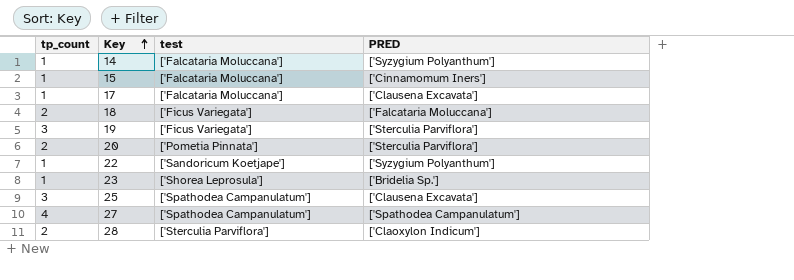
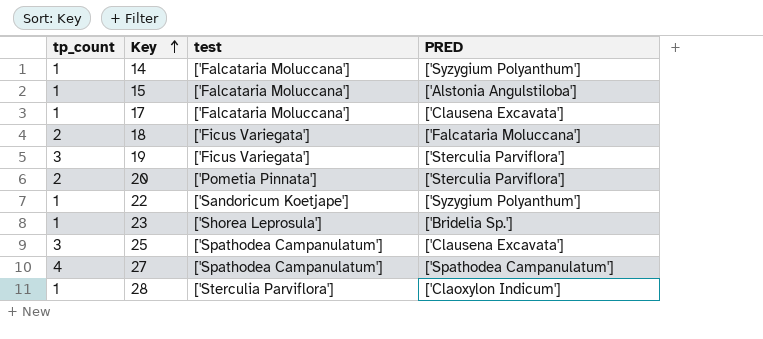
15 | PRED: ['Cinnamomum Iners'] -> ['Alstonia Angulstiloba']
28 | tp_count: 2 -> 1

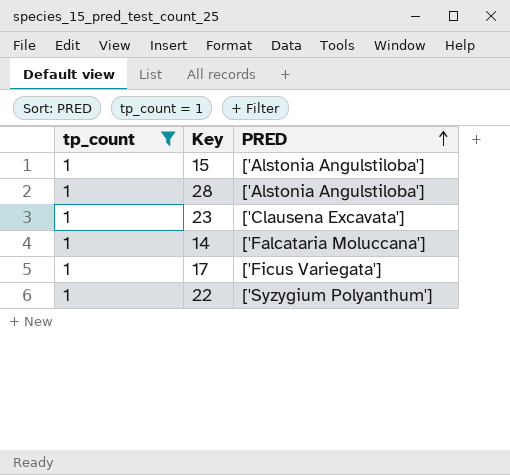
filter: none -> tp_count = 1
row order: Key ascending -> PRED ascending
column test | position: 3 -> none
28 | PRED: ['Claoxylon Indicum'] -> ['Alstonia Angulstiloba']
23 | PRED: ['Bridelia Sp.'] -> ['Clausena Excavata']
14 | PRED: ['Syzygium Polyanthum'] -> ['Falcataria Moluccana']
17 | PRED: ['Clausena Excavata'] -> ['Ficus Variegata']

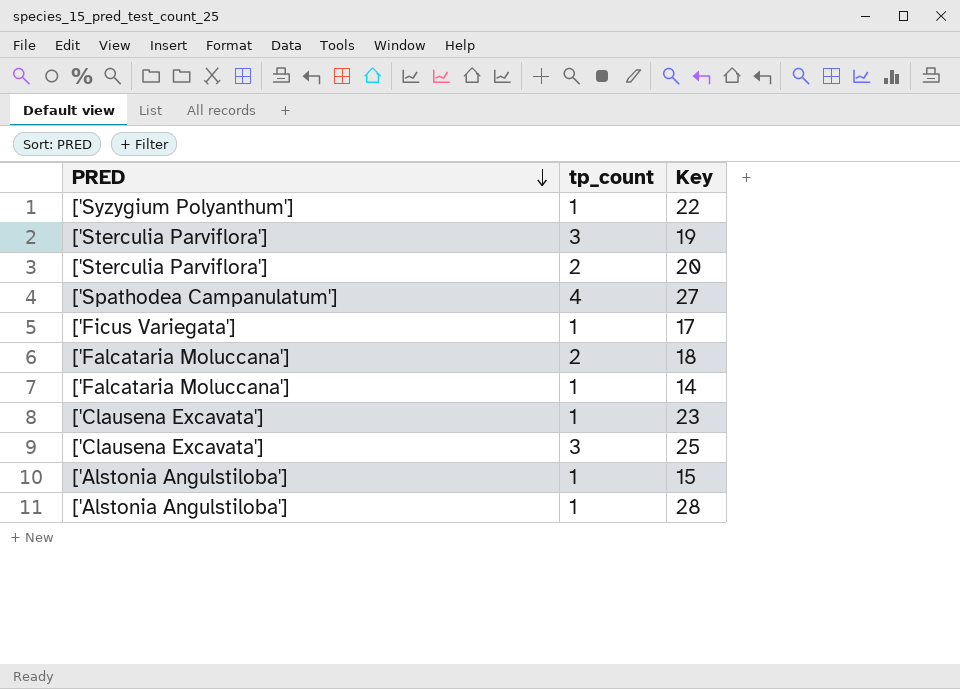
filter: tp_count = 1 -> none
row order: PRED ascending -> PRED descending
column PRED | position: 3 -> 1

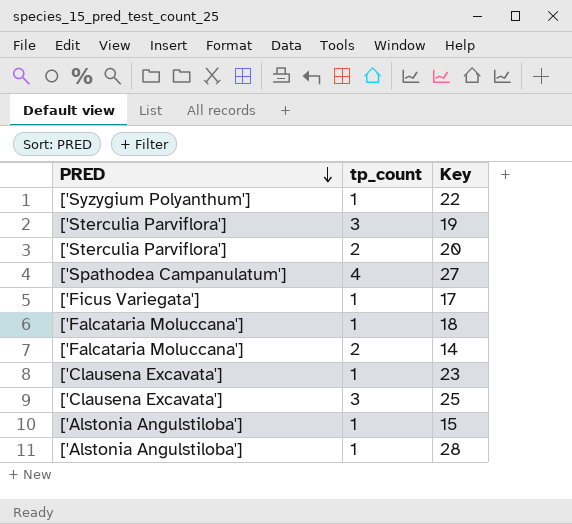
18 | tp_count: 2 -> 1
14 | tp_count: 1 -> 2

